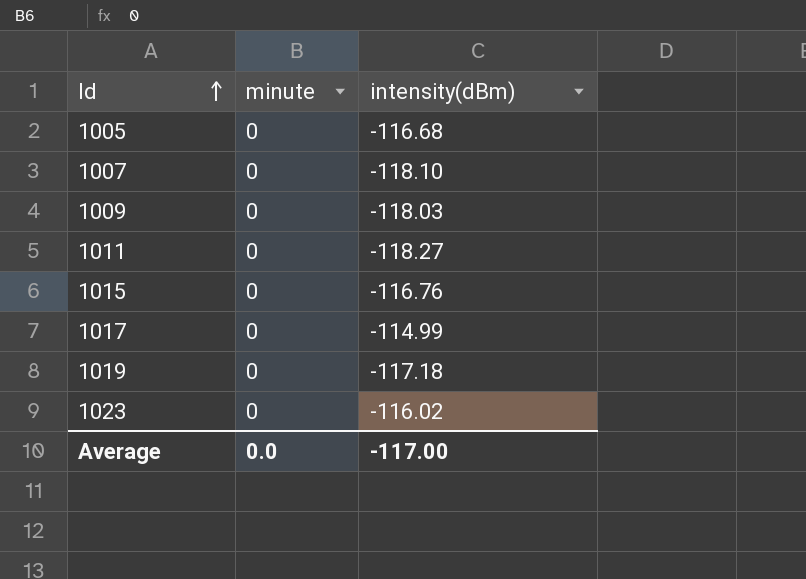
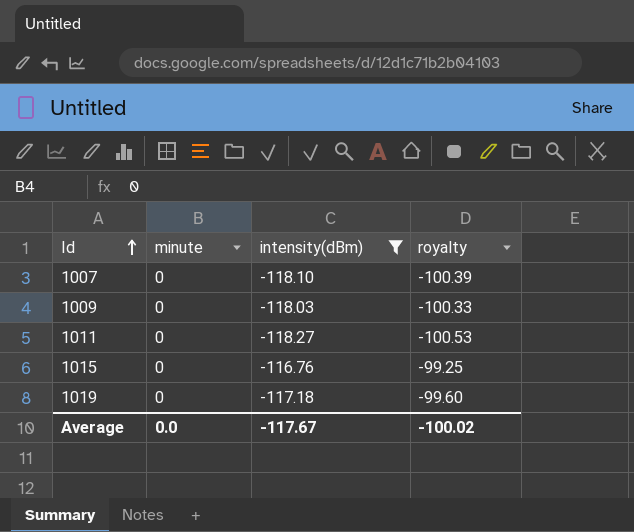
filter: none -> intensity(dBm) <= -116.76
column royalty | formula: none -> [intensity(dBm)] * 0.85
Average | intensity(dBm): -117.00 -> -117.67

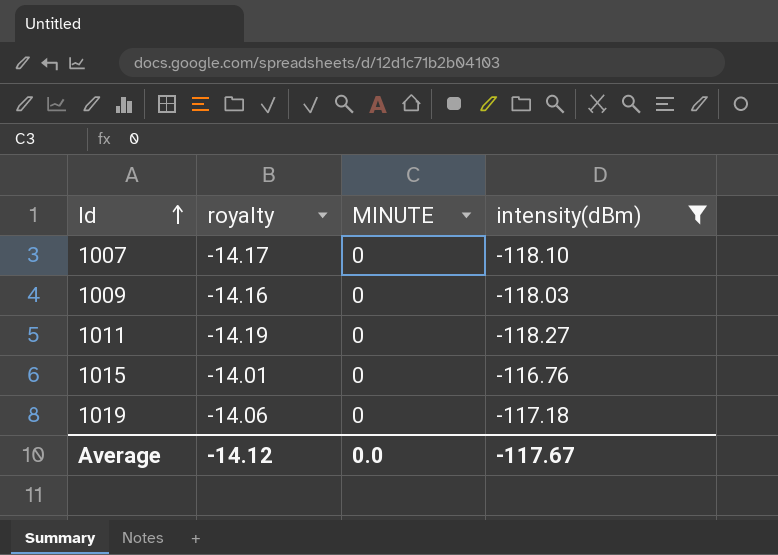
column royalty | formula: [intensity(dBm)] * 0.85 -> [intensity(dBm)] * 0.12
column royalty | position: 4 -> 2
column name: minute -> MINUTE
Average | royalty: -100.02 -> -14.12

